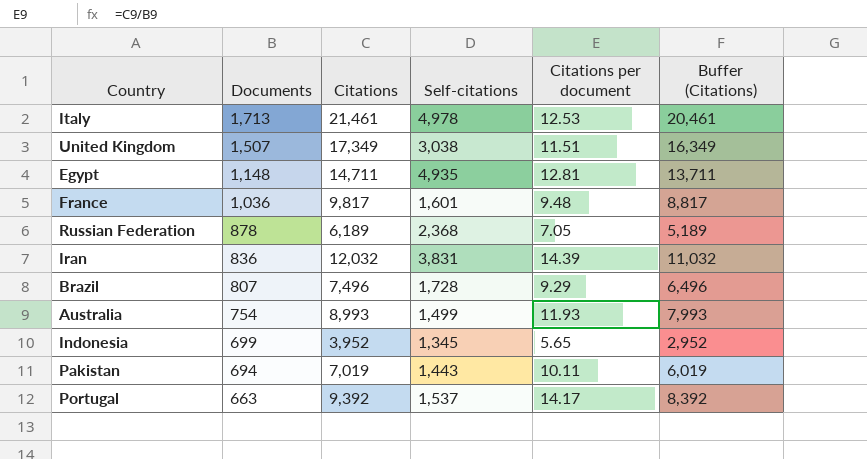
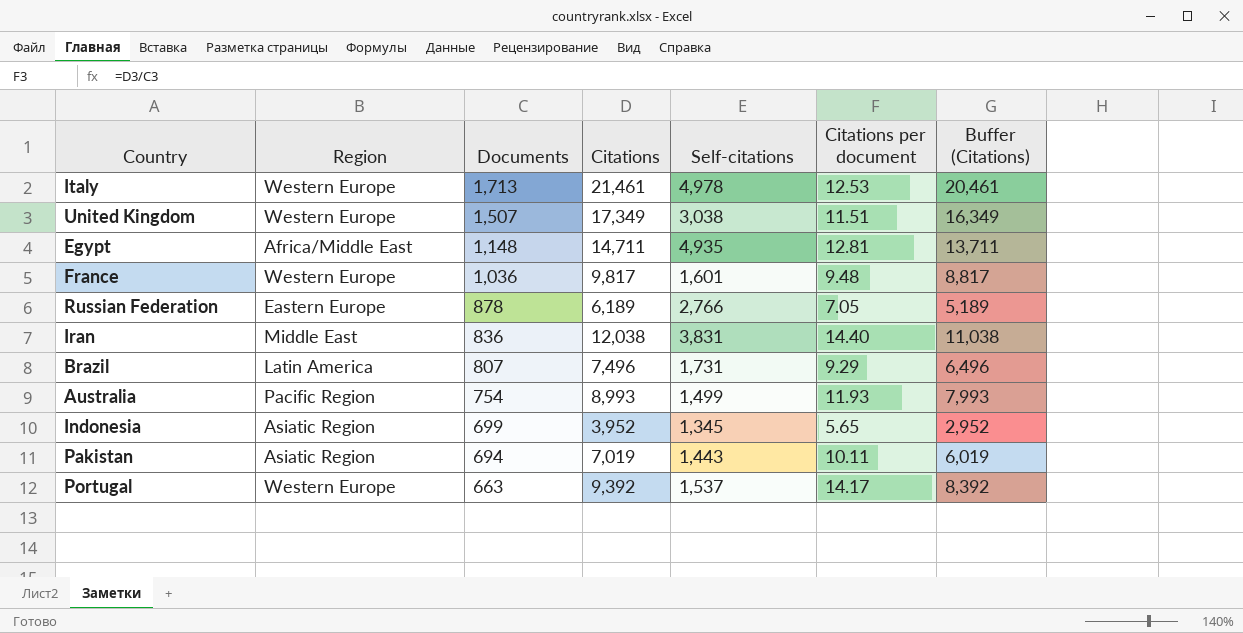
column Region | position: none -> 2
Russian Federation | Self-citations: 2,368 -> 2,766
Iran | Citations: 12,032 -> 12,038
Iran | Citations per document: 14.39 -> 14.40
Iran | Buffer (Citations): 11,032 -> 11,038
Brazil | Self-citations: 1,728 -> 1,731

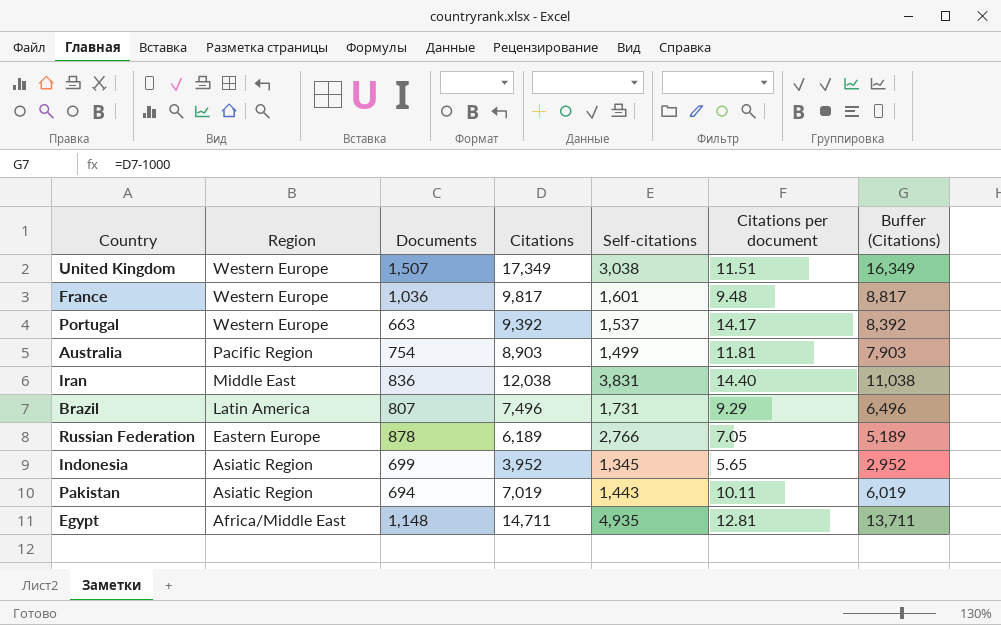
row order: Documents descending -> Region descending
row Italy: Western Europe | 1,713 | 21,461 | 4,978 | 12.53 | 20,461 -> none
Australia | Citations: 8,993 -> 8,903
Australia | Citations per document: 11.93 -> 11.81
Australia | Buffer (Citations): 7,993 -> 7,903

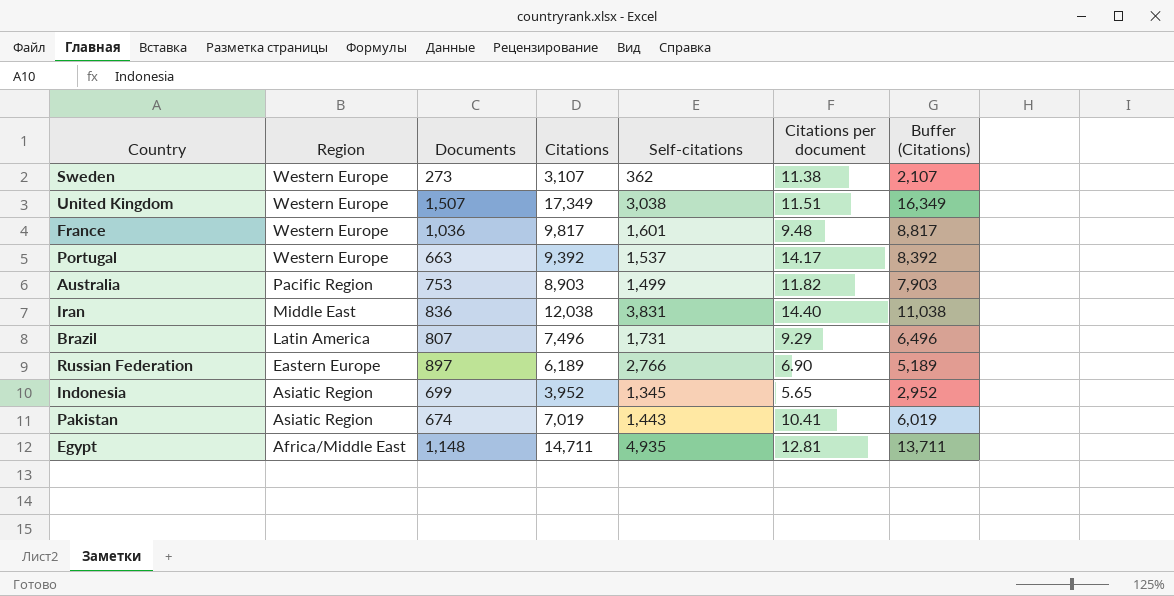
row Sweden: none -> Western Europe | 273 | 3,107 | 362 | 11.38 | 2,107
Australia | Documents: 754 -> 753
Australia | Citations per document: 11.81 -> 11.82
Russian Federation | Documents: 878 -> 897
Russian Federation | Citations per document: 7.05 -> 6.90
Pakistan | Documents: 694 -> 674
Pakistan | Citations per document: 10.11 -> 10.41

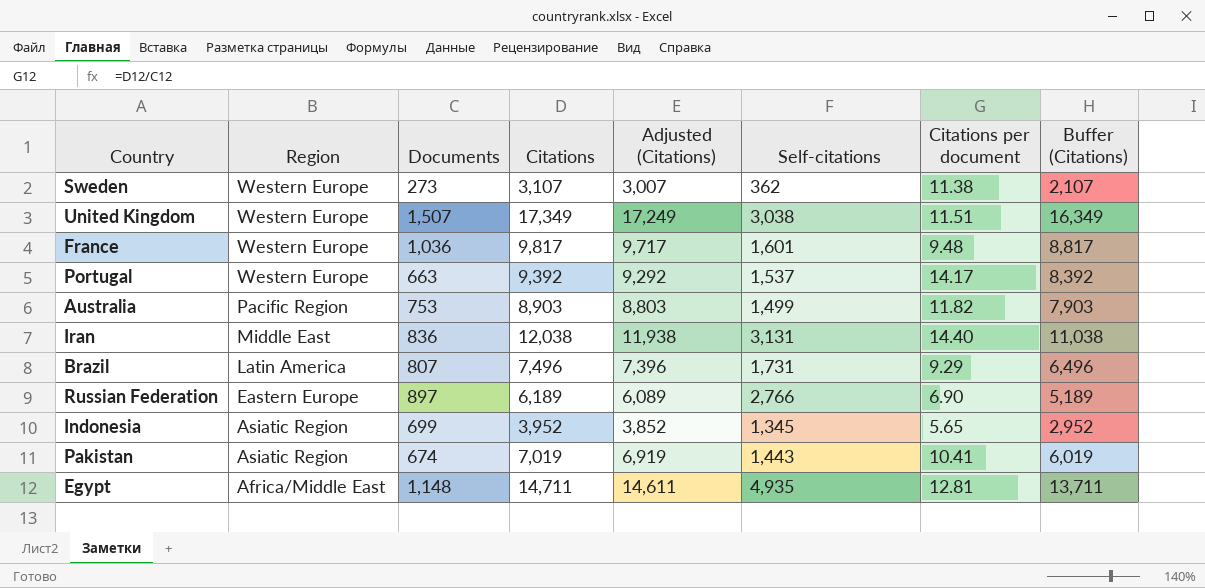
column Adjusted (Citations) | formula: none -> [Citations] - 100
Iran | Self-citations: 3,831 -> 3,131

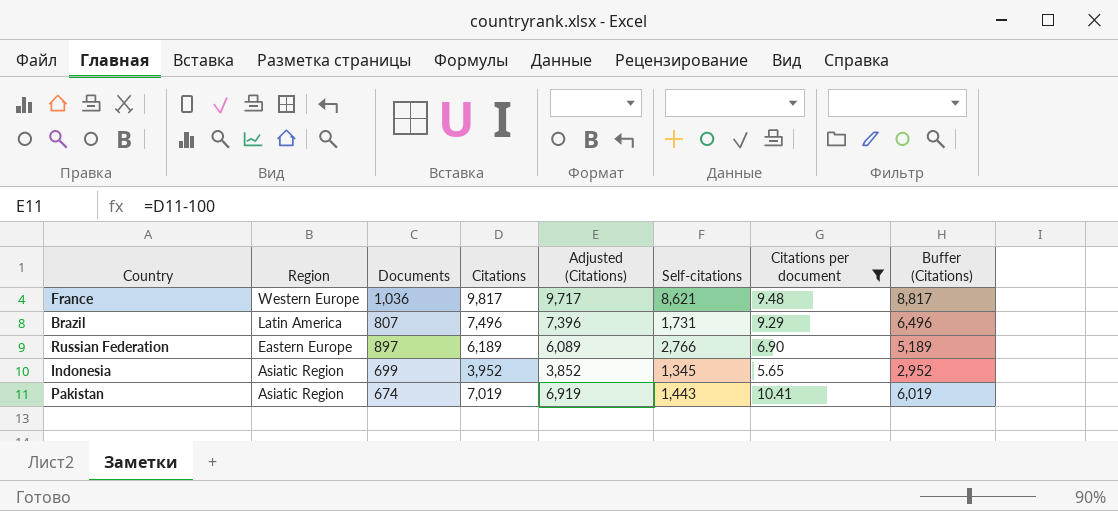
filter: none -> Citations per document <= 10.41
France | Self-citations: 1,601 -> 8,621

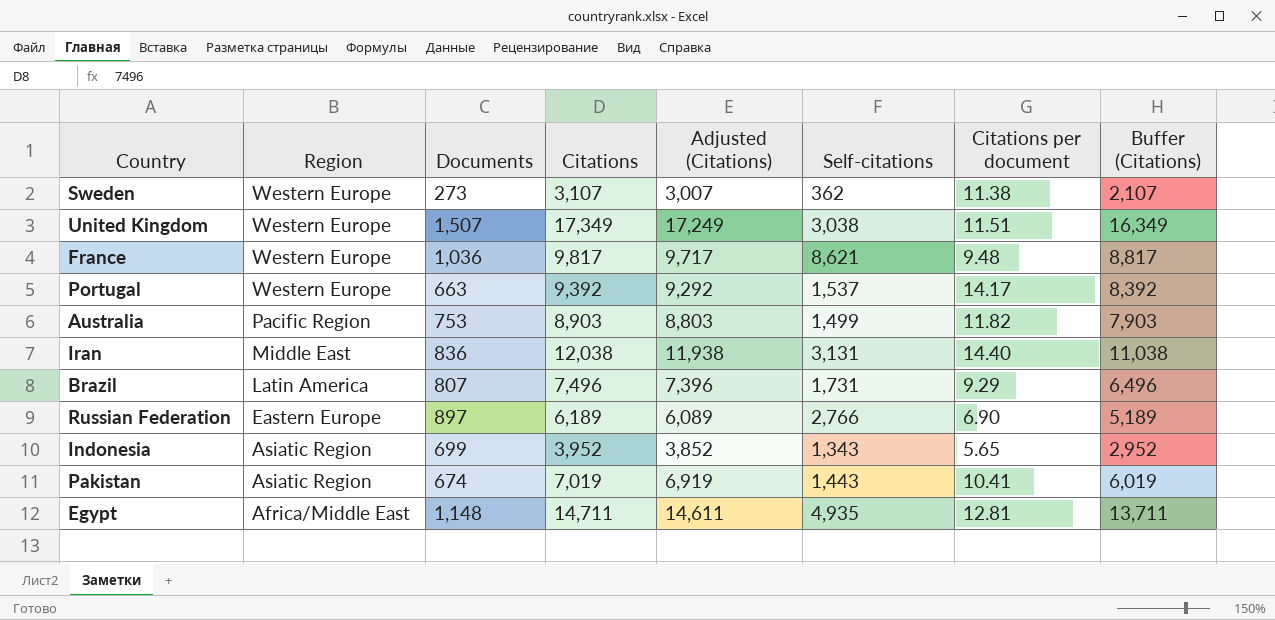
filter: Citations per document <= 10.41 -> none
Indonesia | Self-citations: 1,345 -> 1,343

